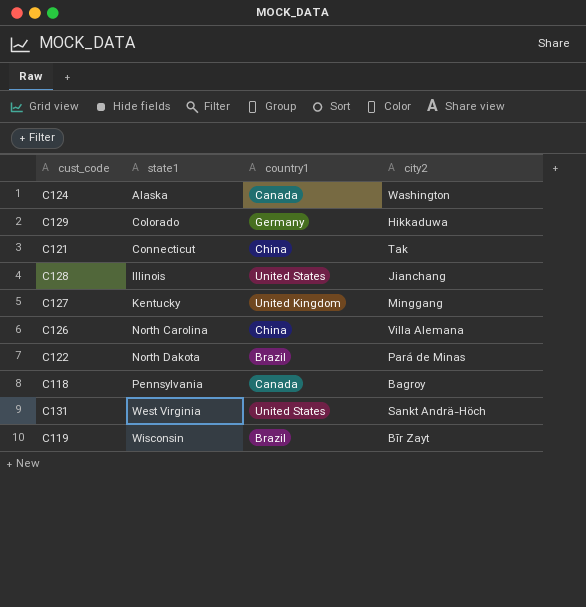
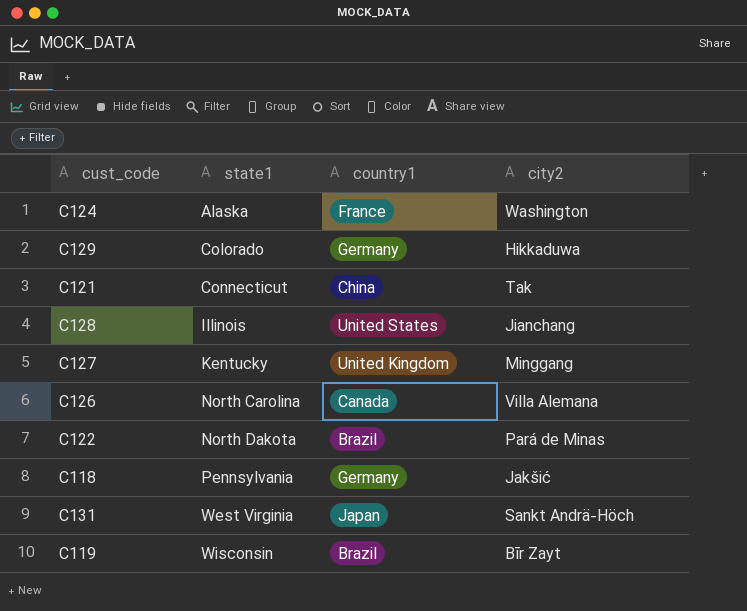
C124 | country1: Canada -> France
C126 | country1: China -> Canada
C118 | country1: Canada -> Germany
C118 | city2: Bagroy -> Jakšić
C131 | country1: United States -> Japan

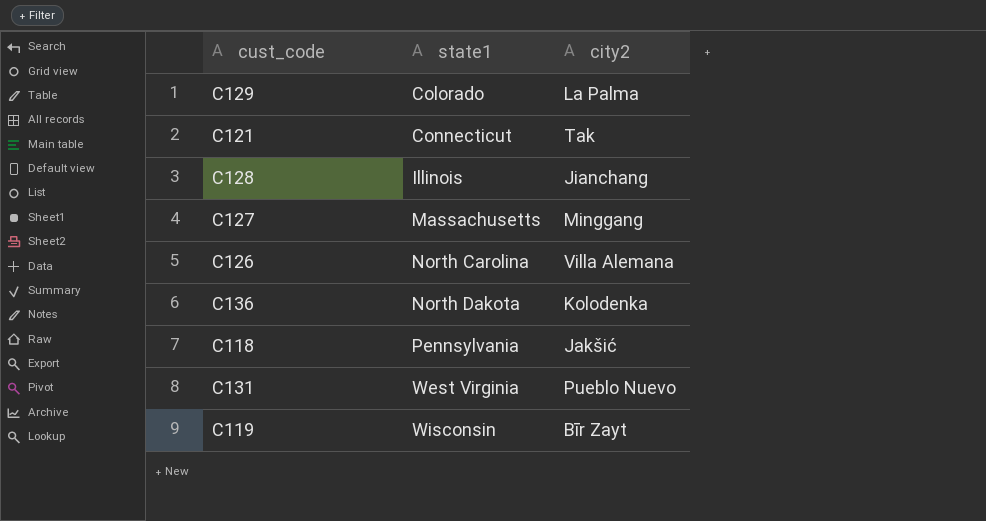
column country1 | position: 3 -> none
row C124: Alaska | France | Washington -> none
row C122: North Dakota | Brazil | Pará de Minas -> none
C129 | city2: Hikkaduwa -> La Palma
C127 | state1: Kentucky -> Massachusetts
row C136: none -> North Dakota | Kolodenka
C131 | city2: Sankt Andrä-Höch -> Pueblo Nuevo

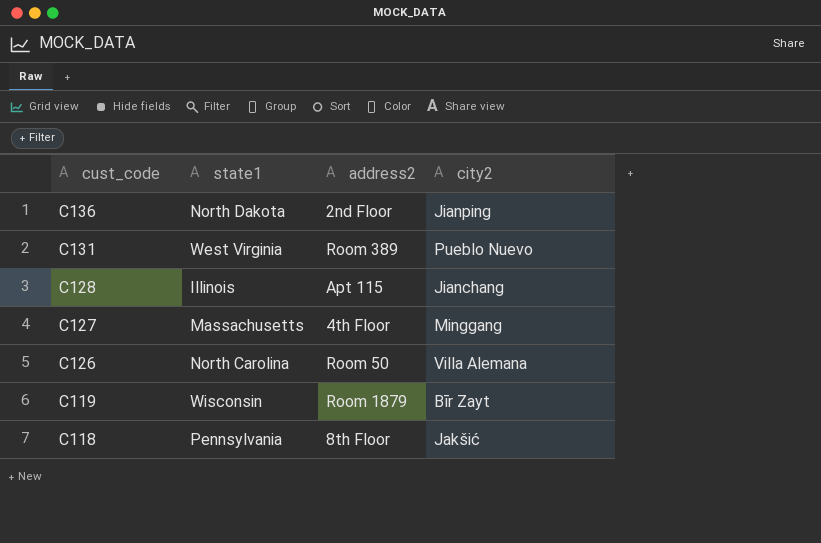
row order: state1 ascending -> cust_code descending
column address2 | position: none -> 3
row C129: Colorado | La Palma -> none
row C121: Connecticut | Tak -> none
C136 | city2: Kolodenka -> Jianping

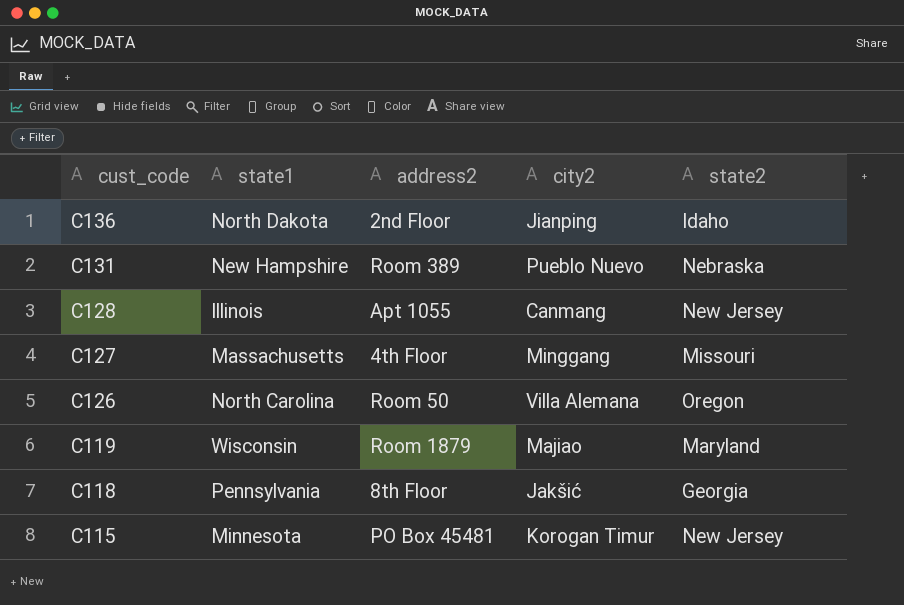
column state2 | position: none -> 5
C131 | state1: West Virginia -> New Hampshire
C128 | address2: Apt 115 -> Apt 1055
C128 | city2: Jianchang -> Canmang
C119 | city2: Bīr Zayt -> Majiao
row C115: none -> Minnesota | PO Box 45481 | Korogan Timur | New Jersey

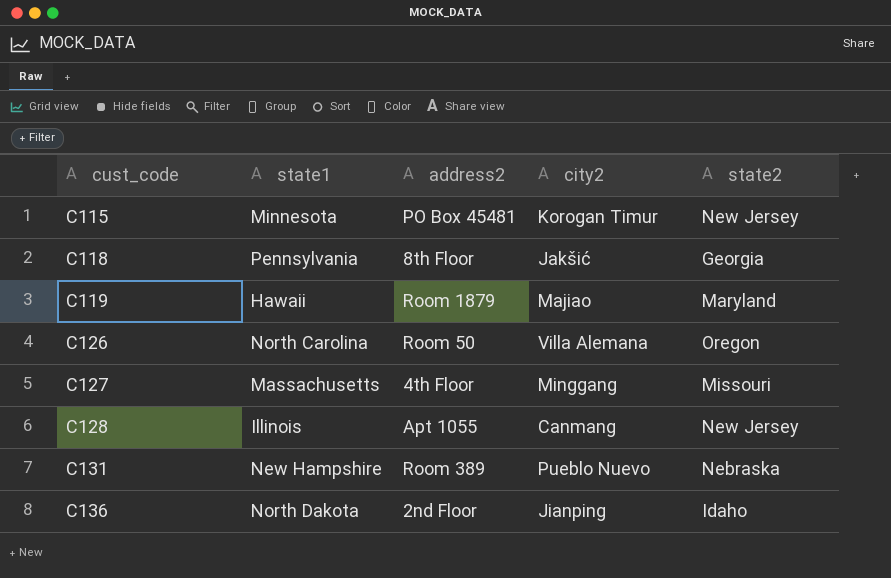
row order: cust_code descending -> cust_code ascending
C119 | state1: Wisconsin -> Hawaii

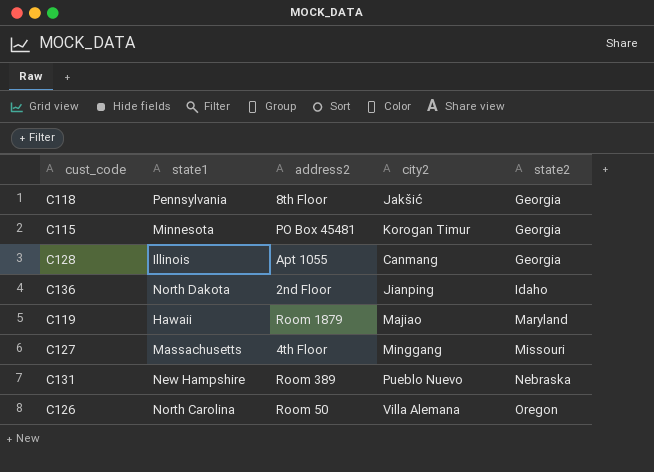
row order: cust_code ascending -> state2 ascending
C115 | state2: New Jersey -> Georgia
C128 | state2: New Jersey -> Georgia

